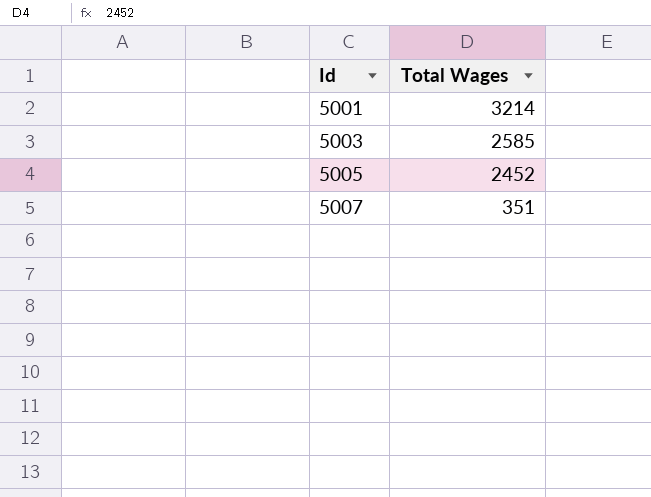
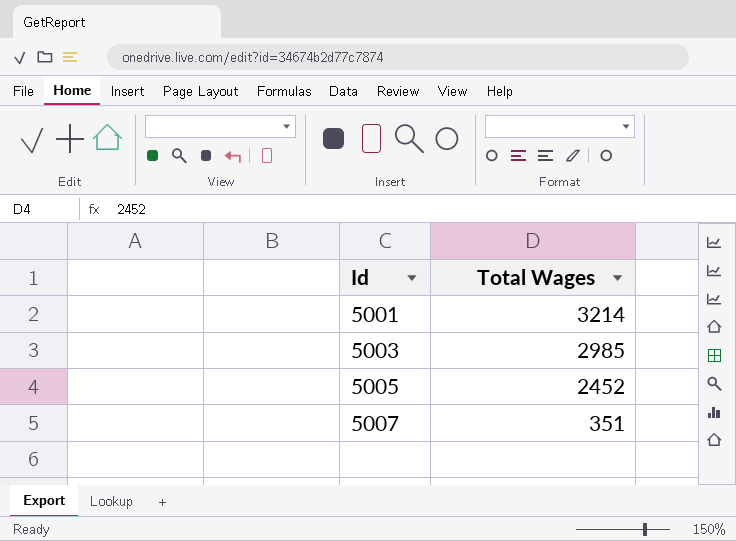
5003 | Total Wages: 2585 -> 2985

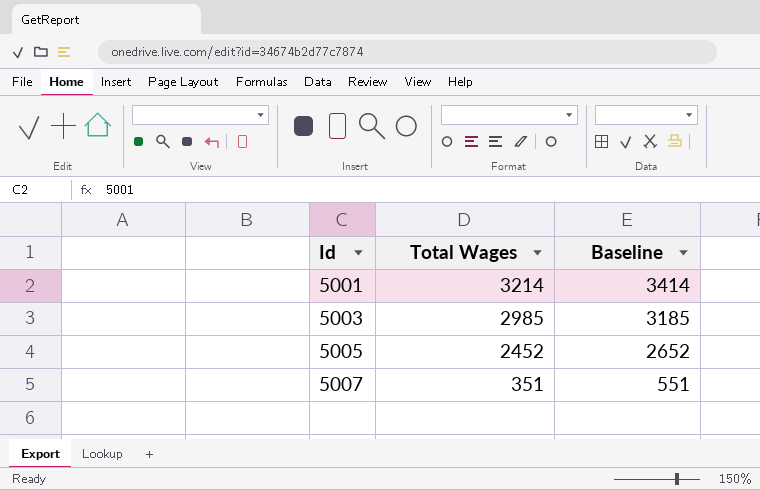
column Baseline | formula: none -> [Total Wages] + 200

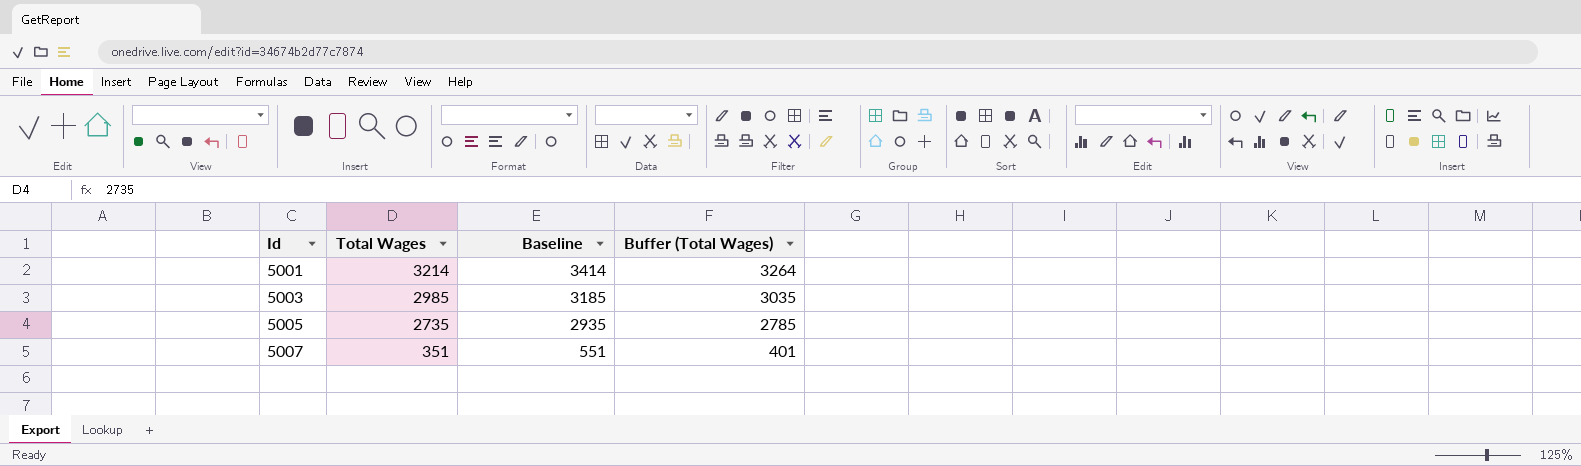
column Buffer (Total Wages) | formula: none -> [Total Wages] + 50
5005 | Total Wages: 2452 -> 2735
5005 | Baseline: 2652 -> 2935

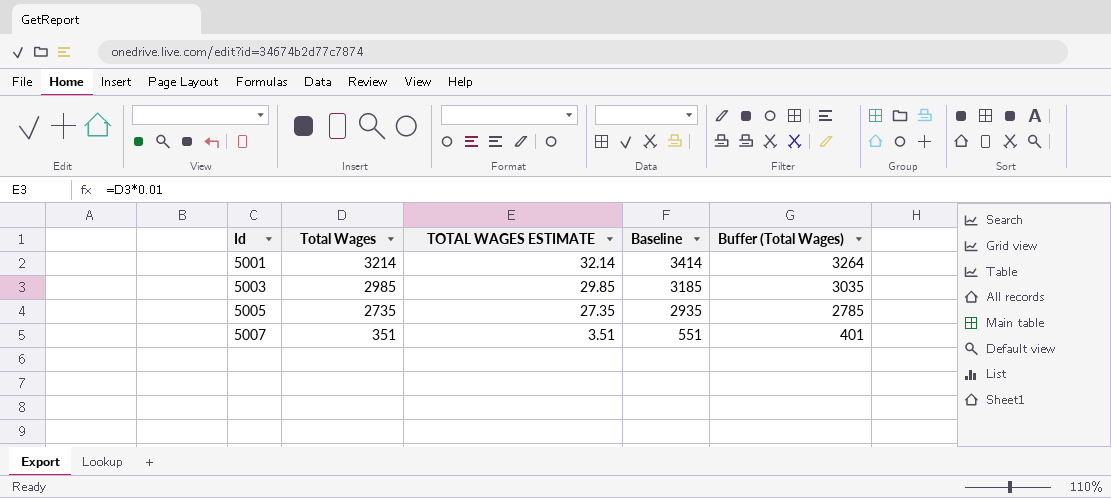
column TOTAL WAGES ESTIMATE | formula: none -> [Total Wages] * 0.01

